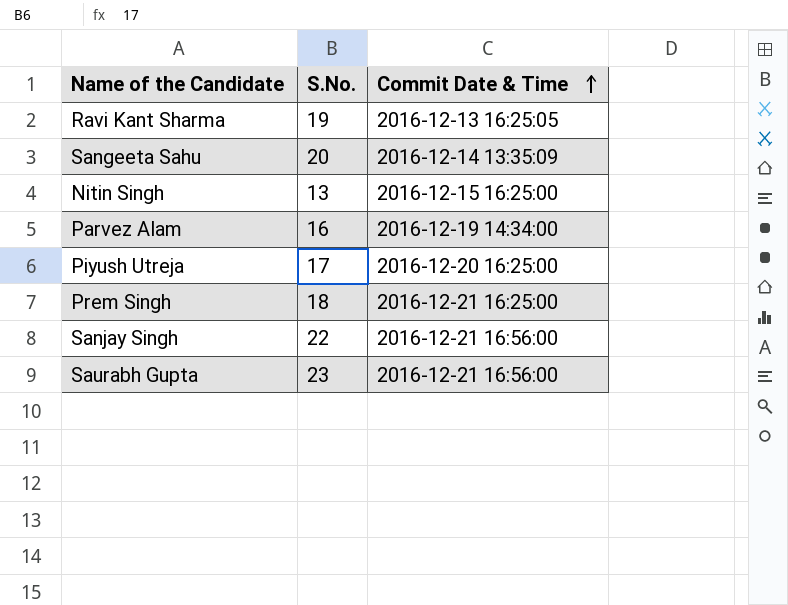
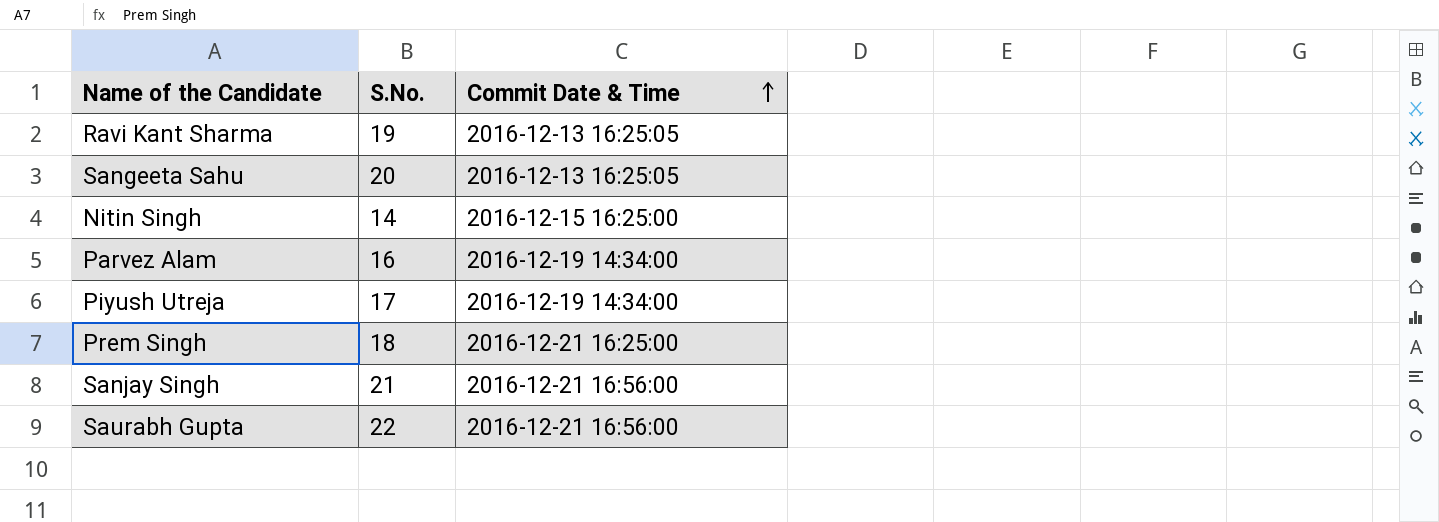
Sangeeta Sahu | Commit Date & Time: 2016-12-14 13:35:09 -> 2016-12-13 16:25:05
Nitin Singh | S.No.: 13 -> 14
Piyush Utreja | Commit Date & Time: 2016-12-20 16:25:00 -> 2016-12-19 14:34:00
Sanjay Singh | S.No.: 22 -> 21
Saurabh Gupta | S.No.: 23 -> 22

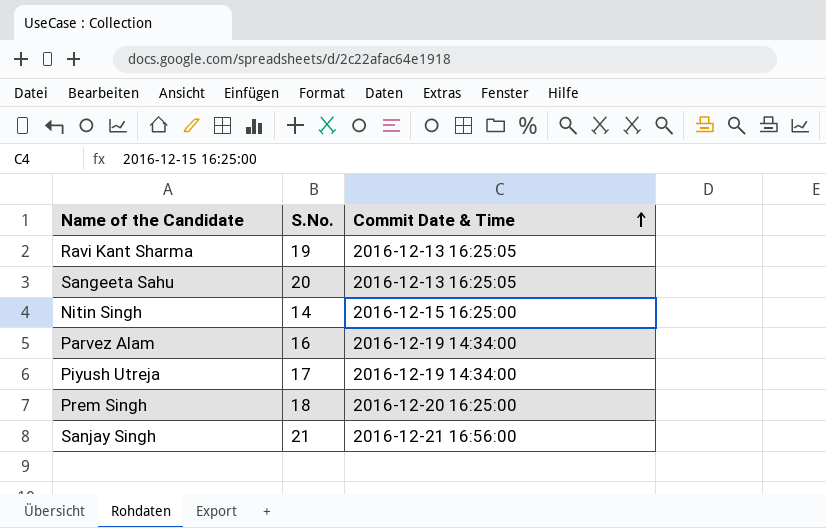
row Saurabh Gupta: 22 | 2016-12-21 16:56:00 -> none
Prem Singh | Commit Date & Time: 2016-12-21 16:25:00 -> 2016-12-20 16:25:00

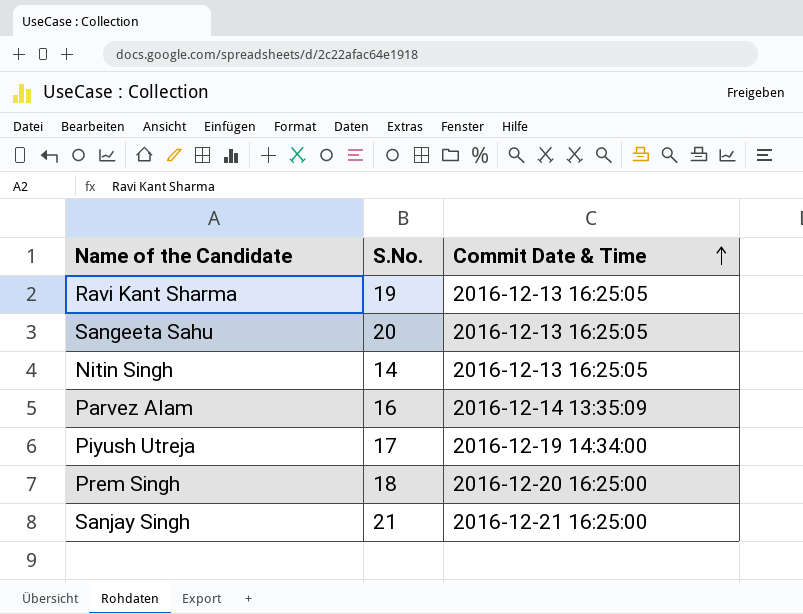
Nitin Singh | Commit Date & Time: 2016-12-15 16:25:00 -> 2016-12-13 16:25:05
Parvez Alam | Commit Date & Time: 2016-12-19 14:34:00 -> 2016-12-14 13:35:09
Sanjay Singh | Commit Date & Time: 2016-12-21 16:56:00 -> 2016-12-21 16:25:00

